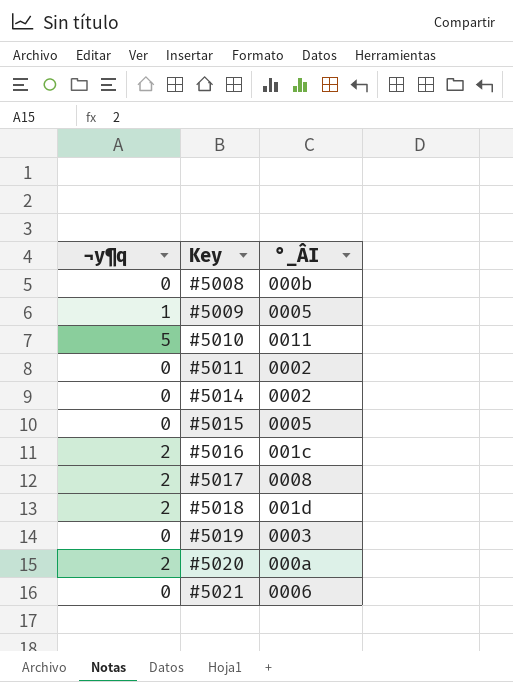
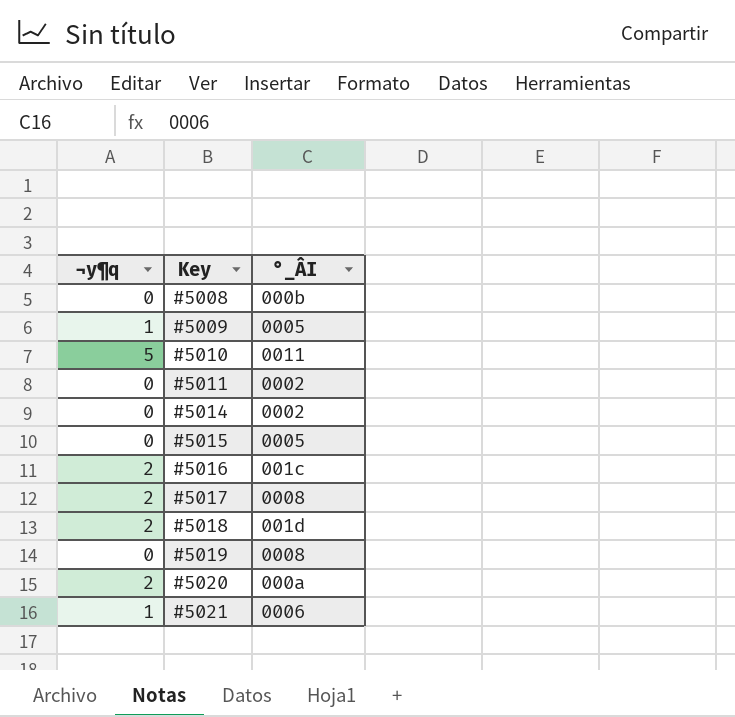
#5019 | °_ÂI: 0003 -> 0008
#5021 | ¬y¶q: 0 -> 1

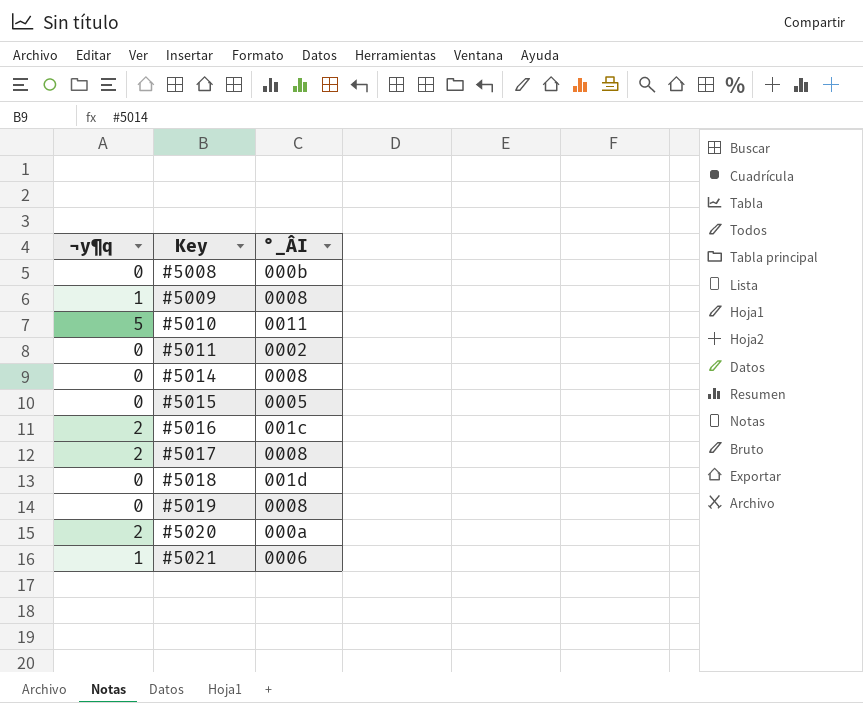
#5009 | °_ÂI: 0005 -> 0008
#5014 | °_ÂI: 0002 -> 0008
#5018 | ¬y¶q: 2 -> 0

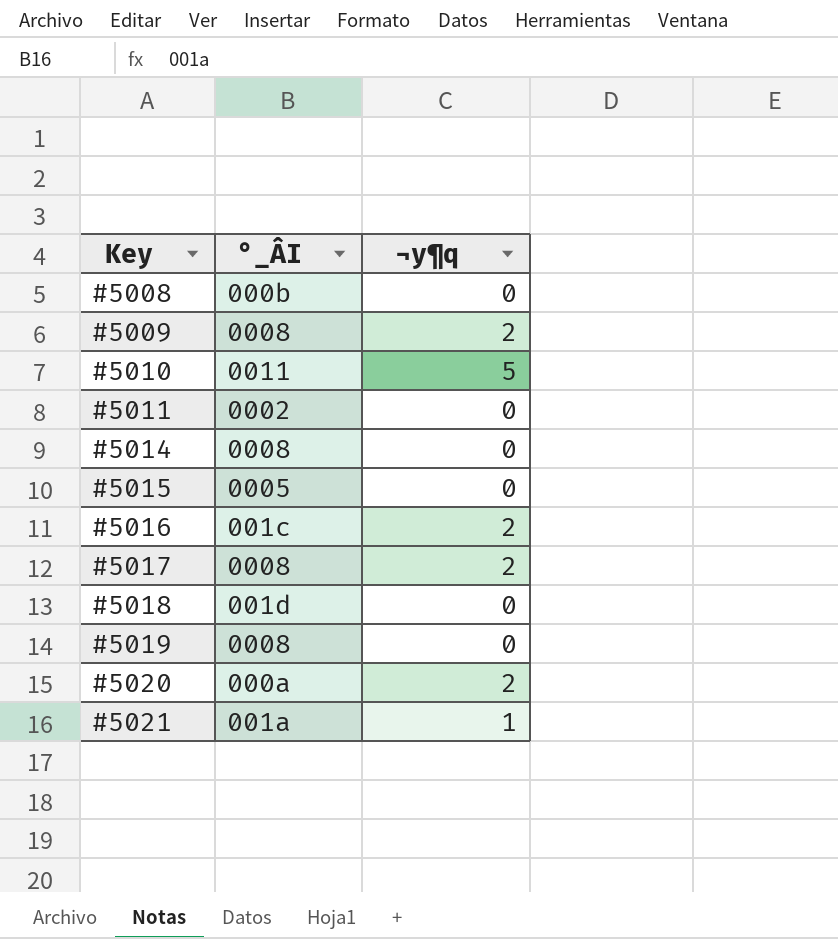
column ¬y¶q | position: 1 -> 3
#5009 | ¬y¶q: 1 -> 2
#5021 | °_ÂI: 0006 -> 001a

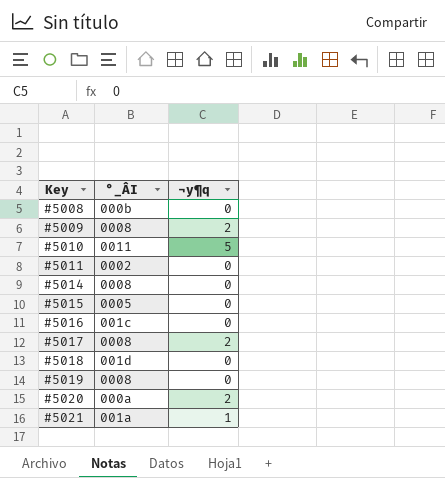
#5016 | ¬y¶q: 2 -> 0

